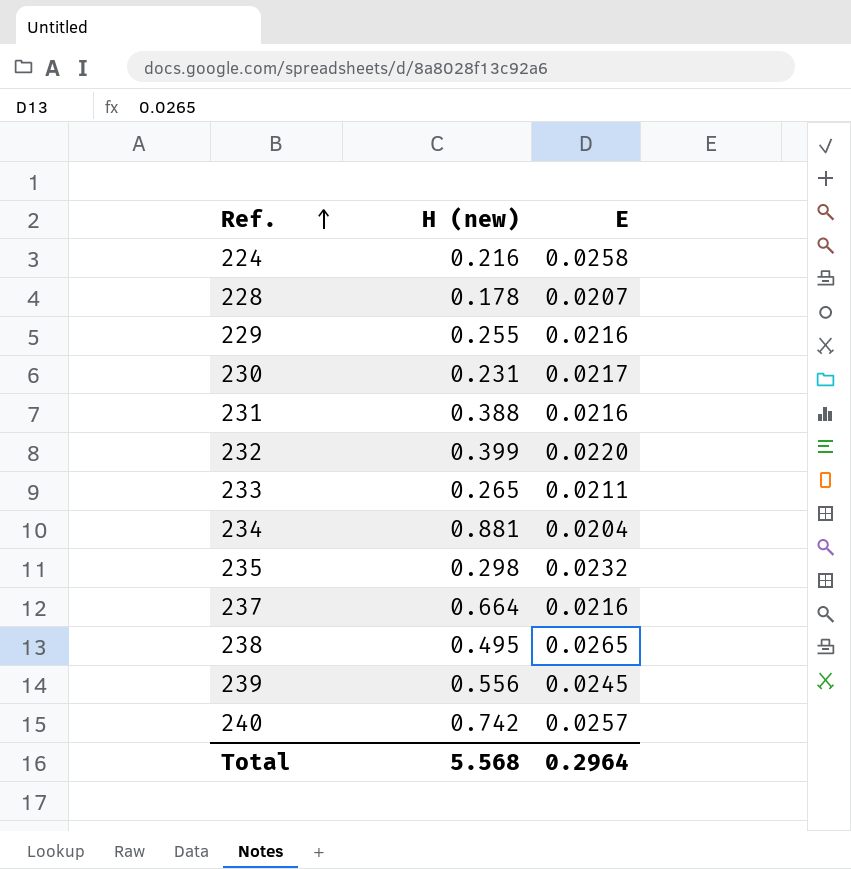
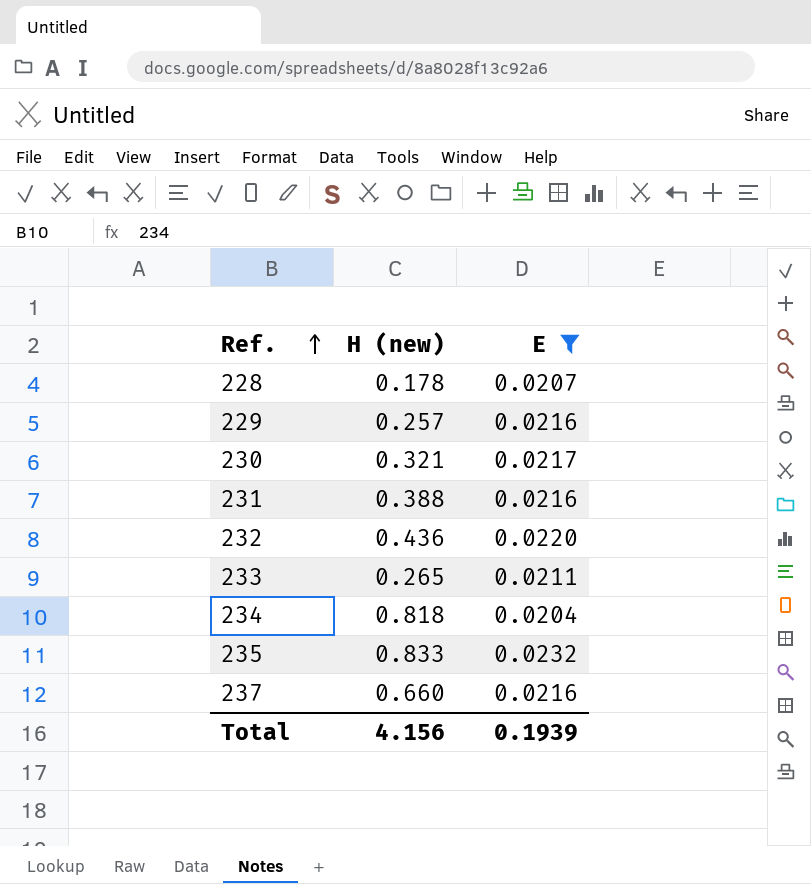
filter: none -> E <= 0.0232
229 | H (new): 0.255 -> 0.257
230 | H (new): 0.231 -> 0.321
232 | H (new): 0.399 -> 0.436
234 | H (new): 0.881 -> 0.818
235 | H (new): 0.298 -> 0.833
237 | H (new): 0.664 -> 0.660
Total | H (new): 5.568 -> 4.156
Total | E: 0.2964 -> 0.1939

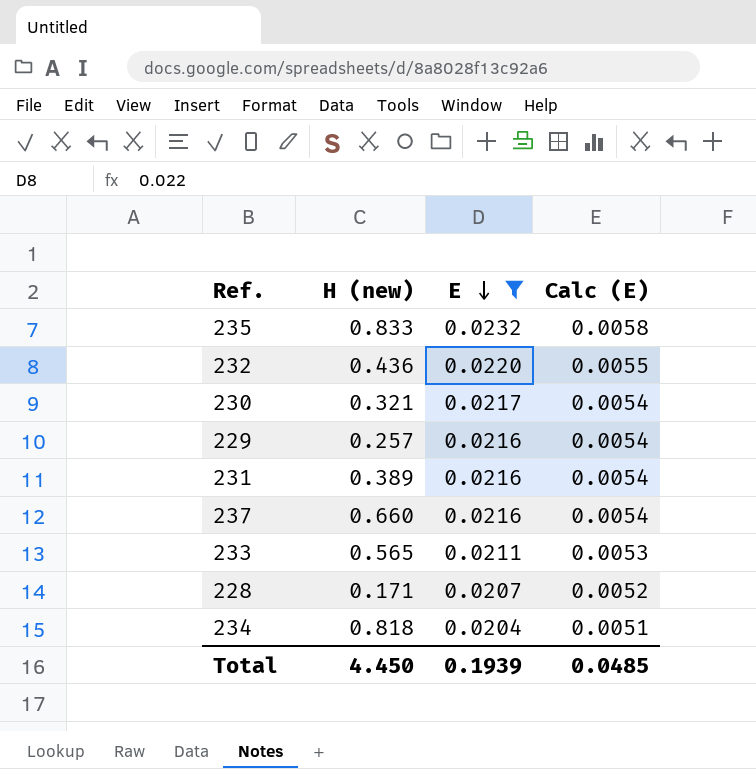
row order: Ref. ascending -> E descending
column Calc (E) | formula: none -> [E] * 0.25
231 | H (new): 0.388 -> 0.389
233 | H (new): 0.265 -> 0.565
228 | H (new): 0.178 -> 0.171
Total | H (new): 4.156 -> 4.450

